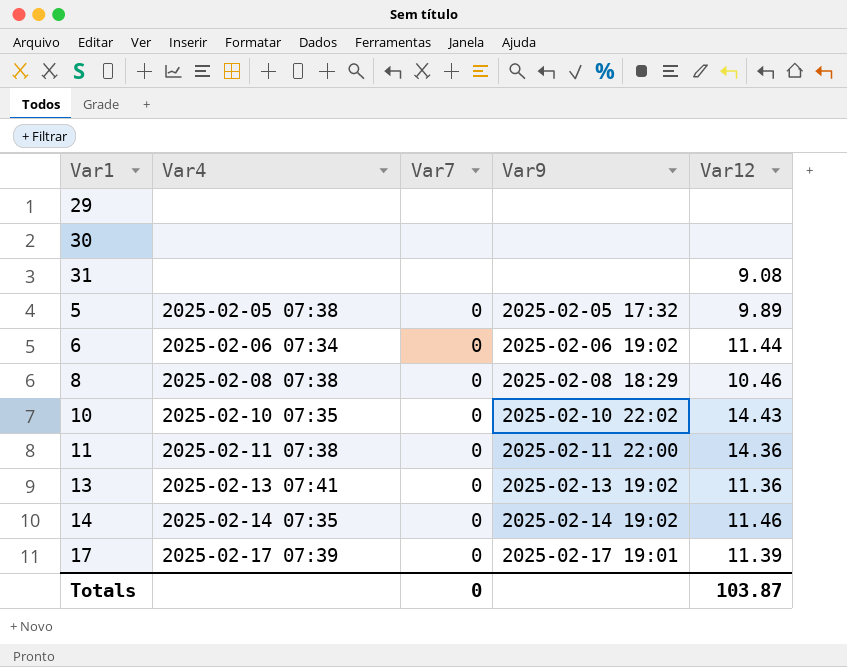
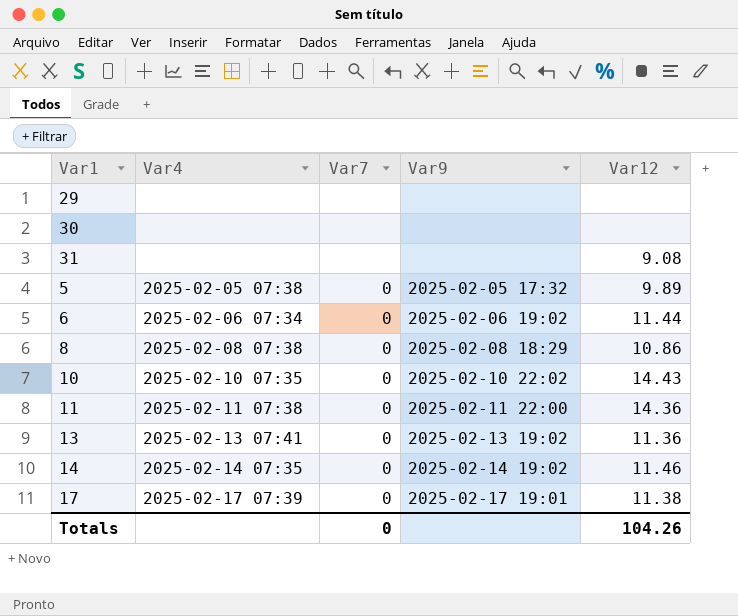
8 | Var12: 10.46 -> 10.86
17 | Var12: 11.39 -> 11.38
Totals | Var12: 103.87 -> 104.26

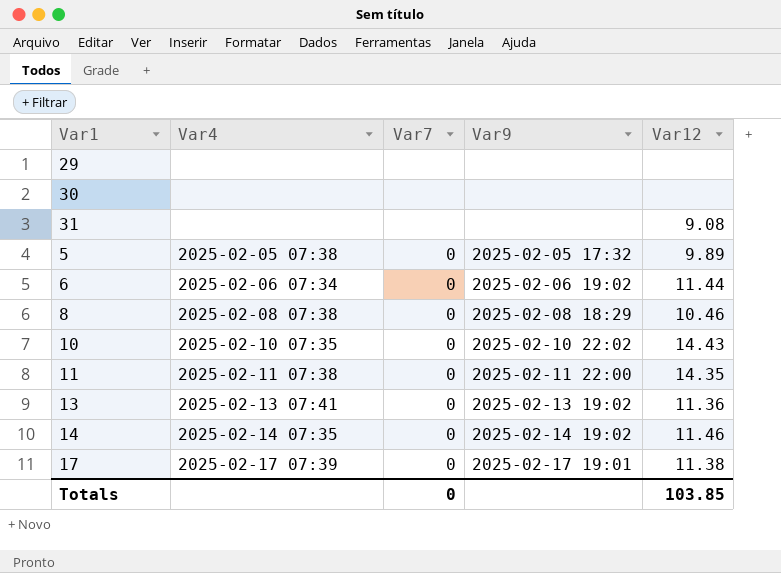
8 | Var12: 10.86 -> 10.46
11 | Var12: 14.36 -> 14.35
Totals | Var12: 104.26 -> 103.85

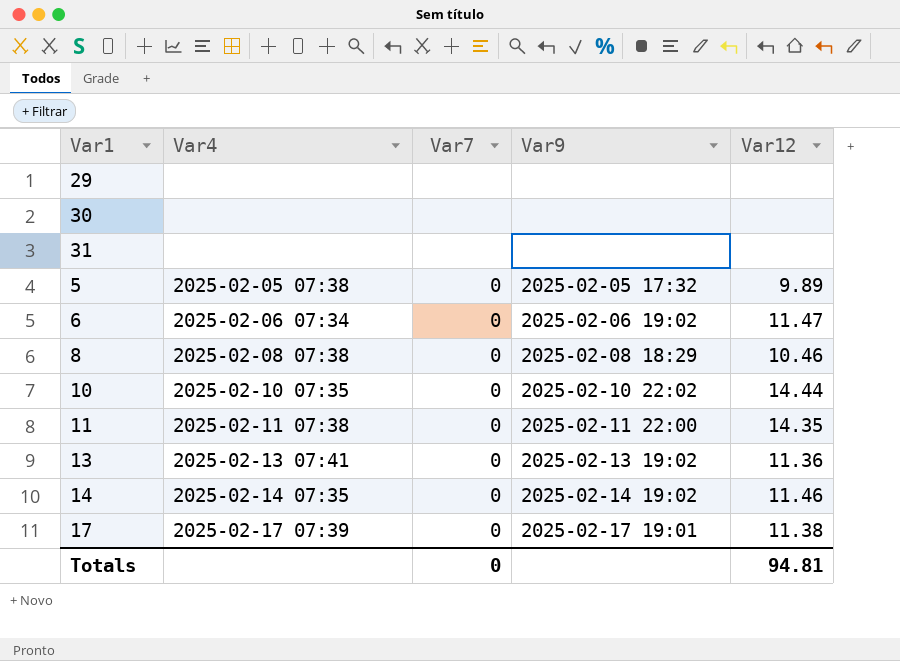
31 | Var12: 9.08 -> none
6 | Var12: 11.44 -> 11.47
10 | Var12: 14.43 -> 14.44
Totals | Var12: 103.85 -> 94.81

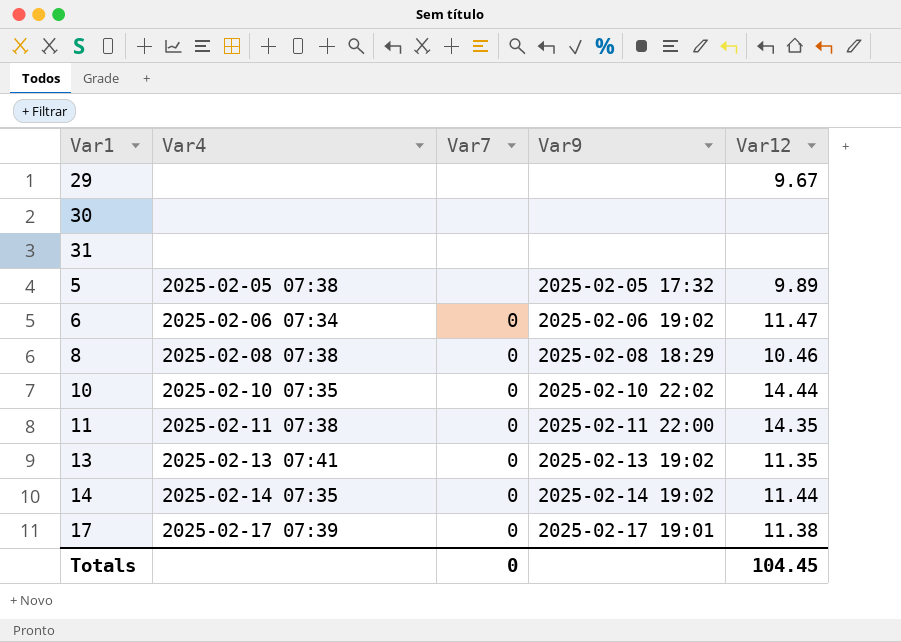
29 | Var12: none -> 9.67
5 | Var7: 0 -> none
13 | Var12: 11.36 -> 11.35
14 | Var12: 11.46 -> 11.44
Totals | Var12: 94.81 -> 104.45

